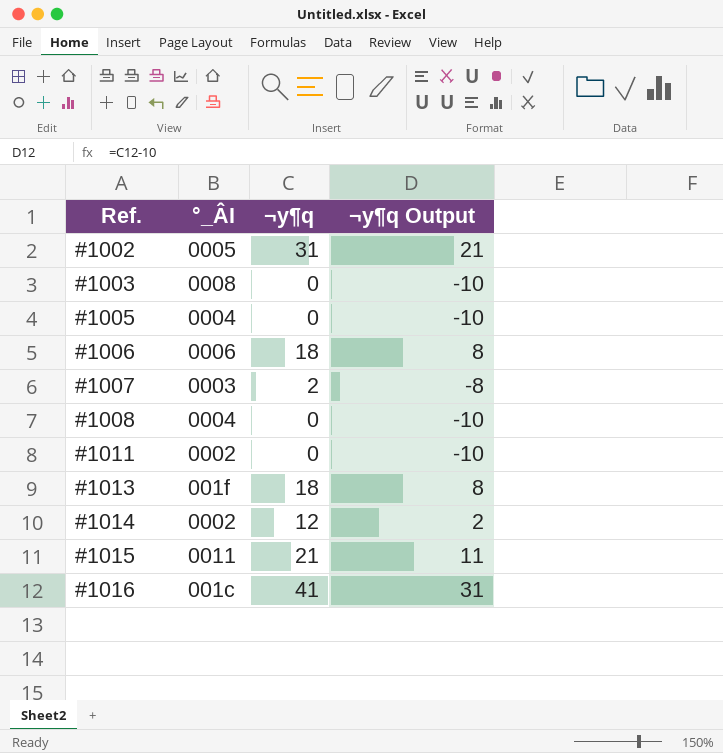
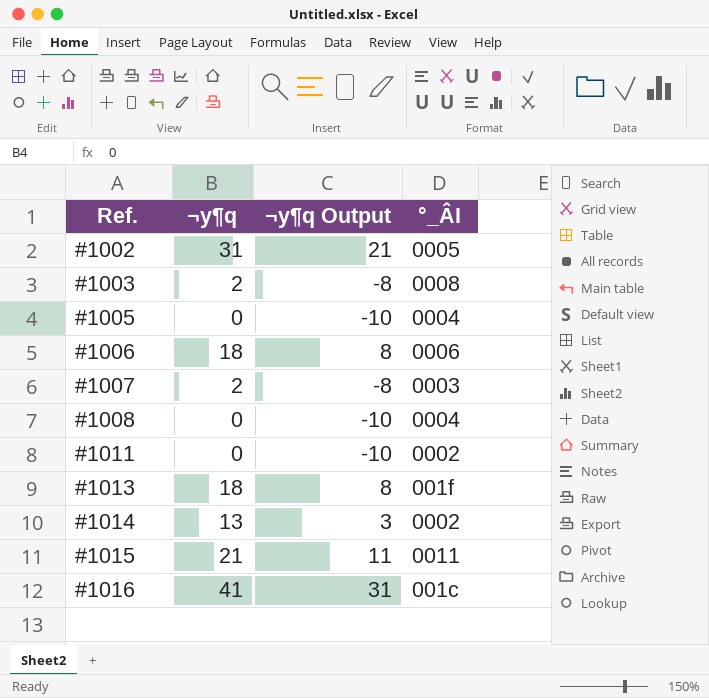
column °_ÂI | position: 2 -> 4
#1003 | ¬y¶q: 0 -> 2
#1003 | ¬y¶q Output: -10 -> -8
#1014 | ¬y¶q: 12 -> 13
#1014 | ¬y¶q Output: 2 -> 3

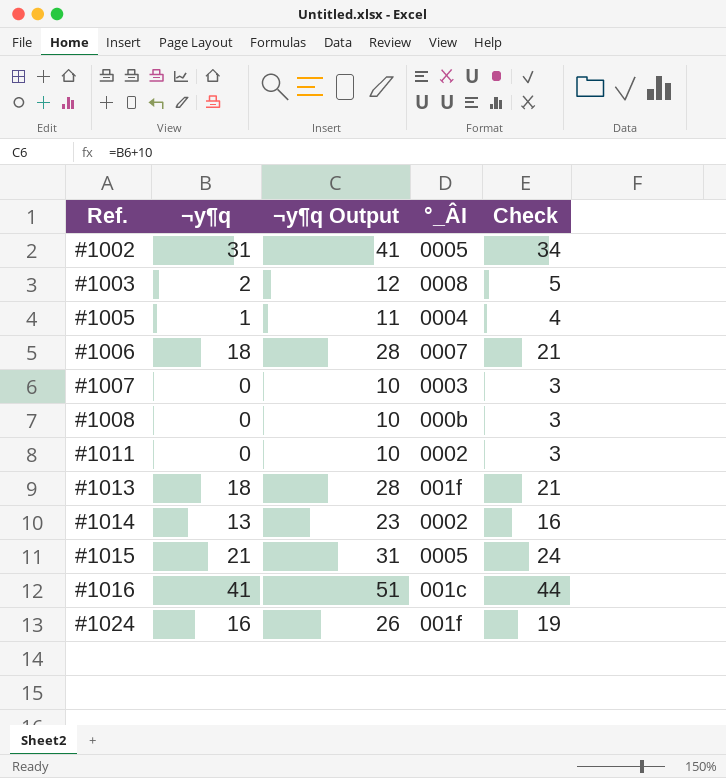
column ¬y¶q Output | formula: [¬y¶q] - 10 -> [¬y¶q] + 10
column Check | formula: none -> [¬y¶q] + 3
#1005 | ¬y¶q: 0 -> 1
#1006 | °_ÂI: 0006 -> 0007
#1007 | ¬y¶q: 2 -> 0
#1008 | °_ÂI: 0004 -> 000b
#1015 | °_ÂI: 0011 -> 0005
row #1024: none -> 16 | 26 | 001f | 19

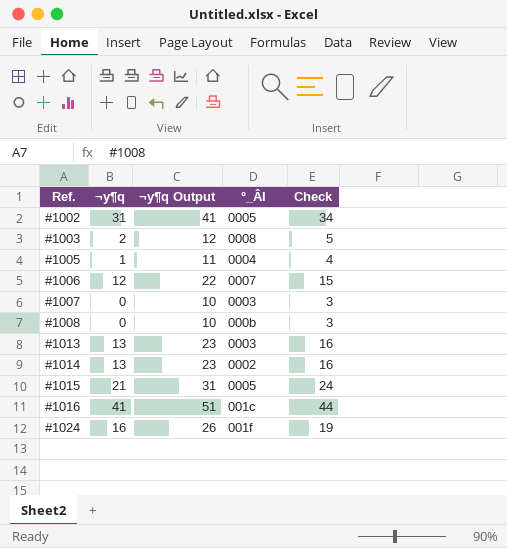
row #1011: 0 | 10 | 0002 | 3 -> none
#1006 | ¬y¶q: 18 -> 12
#1006 | ¬y¶q Output: 28 -> 22
#1006 | Check: 21 -> 15
#1013 | ¬y¶q: 18 -> 13
#1013 | ¬y¶q Output: 28 -> 23
#1013 | °_ÂI: 001f -> 0003
#1013 | Check: 21 -> 16

